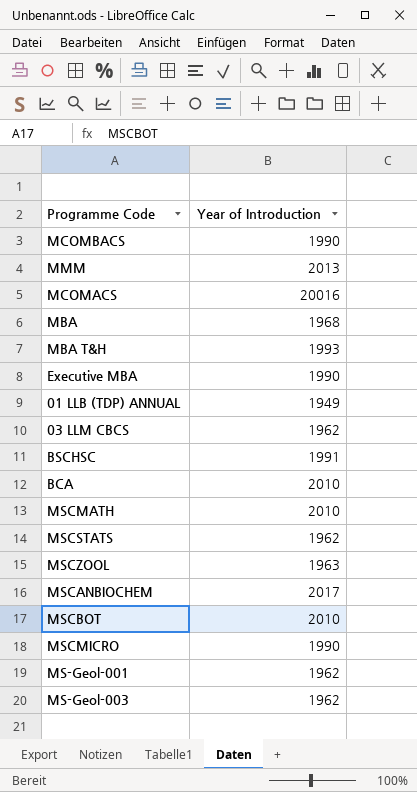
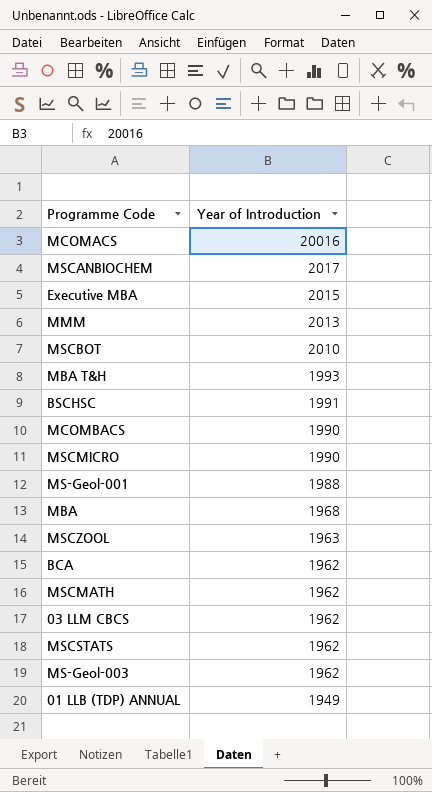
row order: none -> Year of Introduction descending
Executive MBA | Year of Introduction: 1990 -> 2015
MS-Geol-001 | Year of Introduction: 1962 -> 1988
BCA | Year of Introduction: 2010 -> 1962
MSCMATH | Year of Introduction: 2010 -> 1962

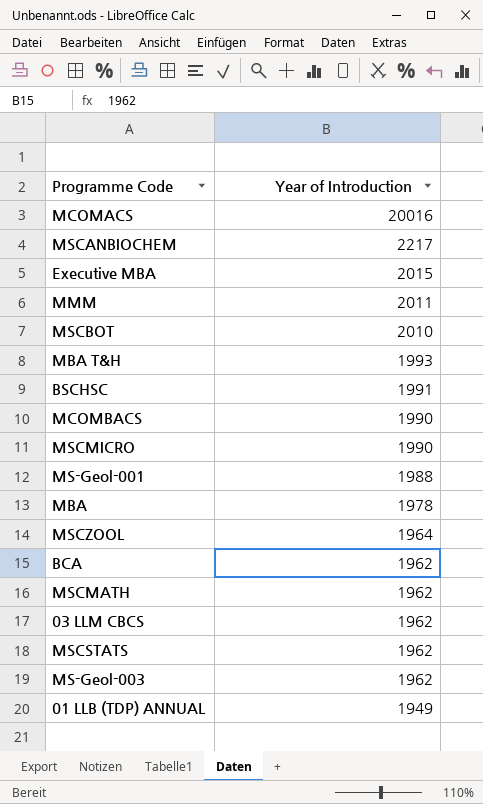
MSCANBIOCHEM | Year of Introduction: 2017 -> 2217
MMM | Year of Introduction: 2013 -> 2011
MBA | Year of Introduction: 1968 -> 1978
MSCZOOL | Year of Introduction: 1963 -> 1964

